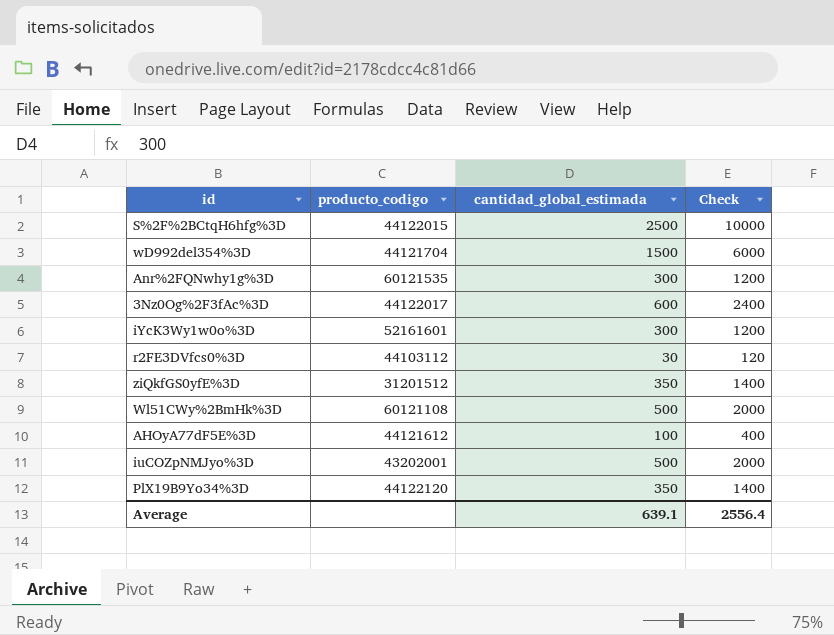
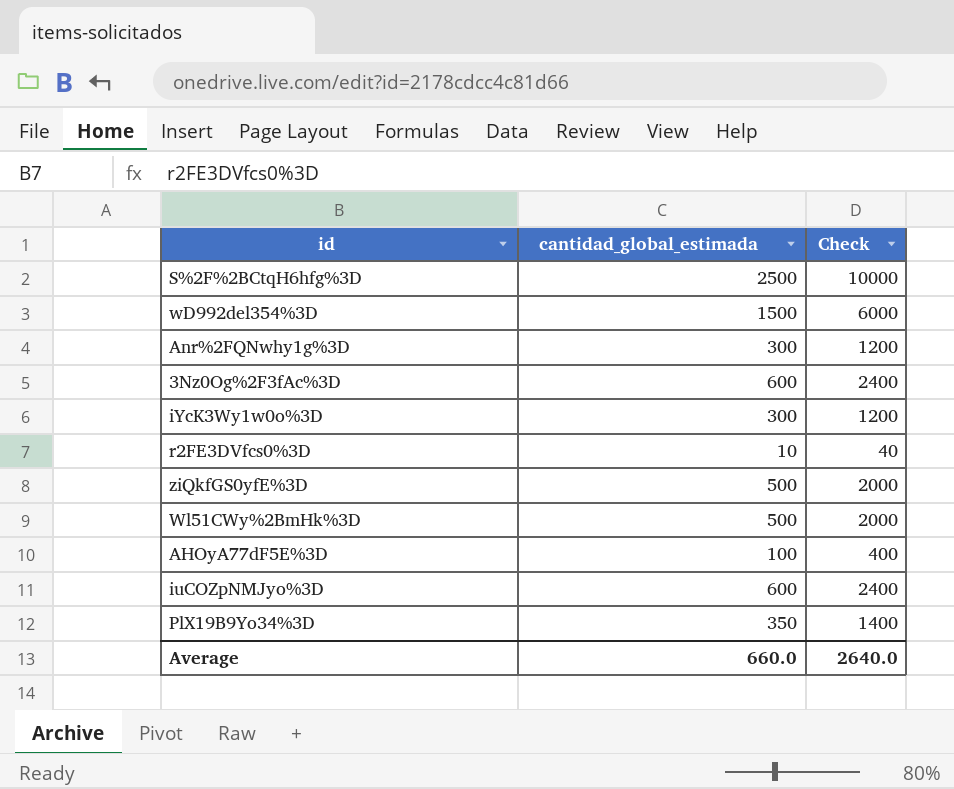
column producto_codigo | position: 2 -> none
r2FE3DVfcs0%3D | cantidad_global_estimada: 30 -> 10
r2FE3DVfcs0%3D | Check: 120 -> 40
ziQkfGS0yfE%3D | cantidad_global_estimada: 350 -> 500
ziQkfGS0yfE%3D | Check: 1400 -> 2000
iuCOZpNMJyo%3D | cantidad_global_estimada: 500 -> 600
iuCOZpNMJyo%3D | Check: 2000 -> 2400
Average | cantidad_global_estimada: 639.1 -> 660.0
Average | Check: 2556.4 -> 2640.0

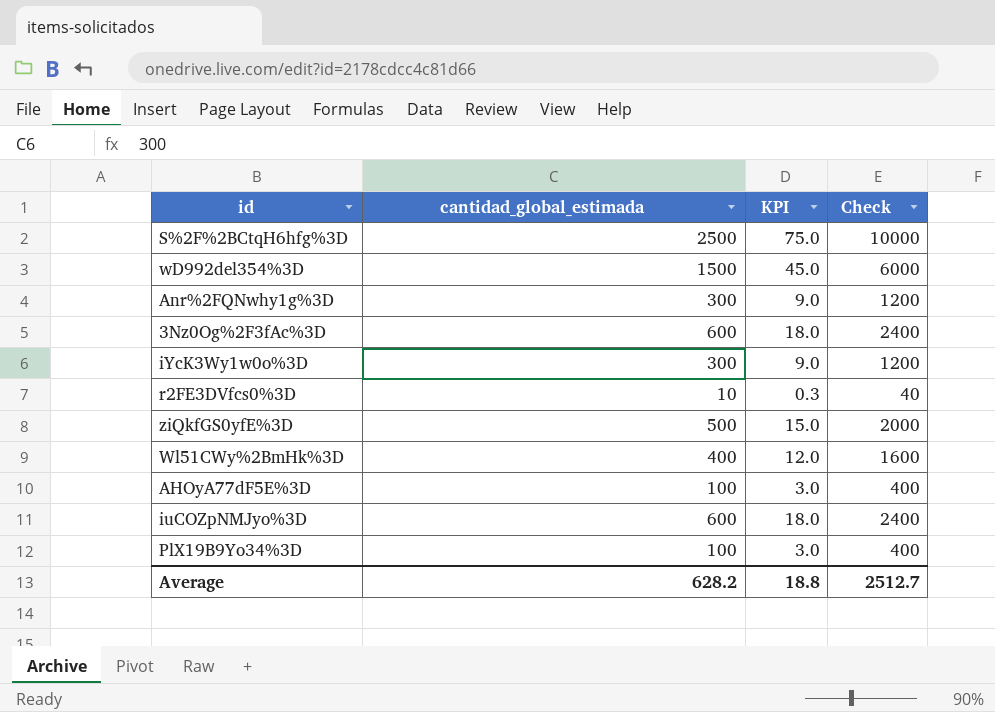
column KPI | formula: none -> [cantidad_global_estimada] * 0.03
Wl51CWy%2BmHk%3D | cantidad_global_estimada: 500 -> 400
Wl51CWy%2BmHk%3D | Check: 2000 -> 1600
PlX19B9Yo34%3D | cantidad_global_estimada: 350 -> 100
PlX19B9Yo34%3D | Check: 1400 -> 400
Average | cantidad_global_estimada: 660.0 -> 628.2
Average | Check: 2640.0 -> 2512.7

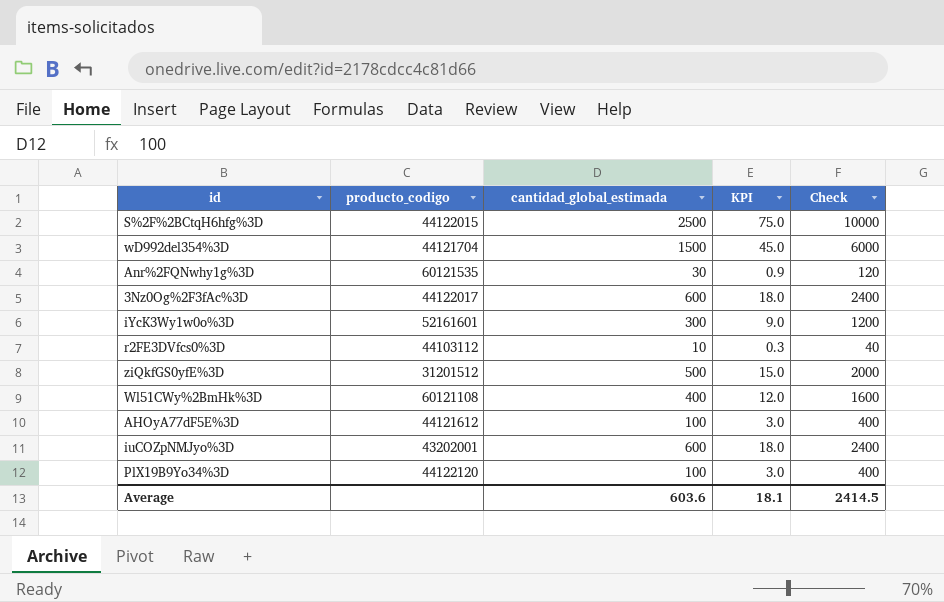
column producto_codigo | position: none -> 2
Anr%2FQNwhy1g%3D | cantidad_global_estimada: 300 -> 30
Anr%2FQNwhy1g%3D | KPI: 9.0 -> 0.9
Anr%2FQNwhy1g%3D | Check: 1200 -> 120
Average | cantidad_global_estimada: 628.2 -> 603.6
Average | KPI: 18.8 -> 18.1
Average | Check: 2512.7 -> 2414.5

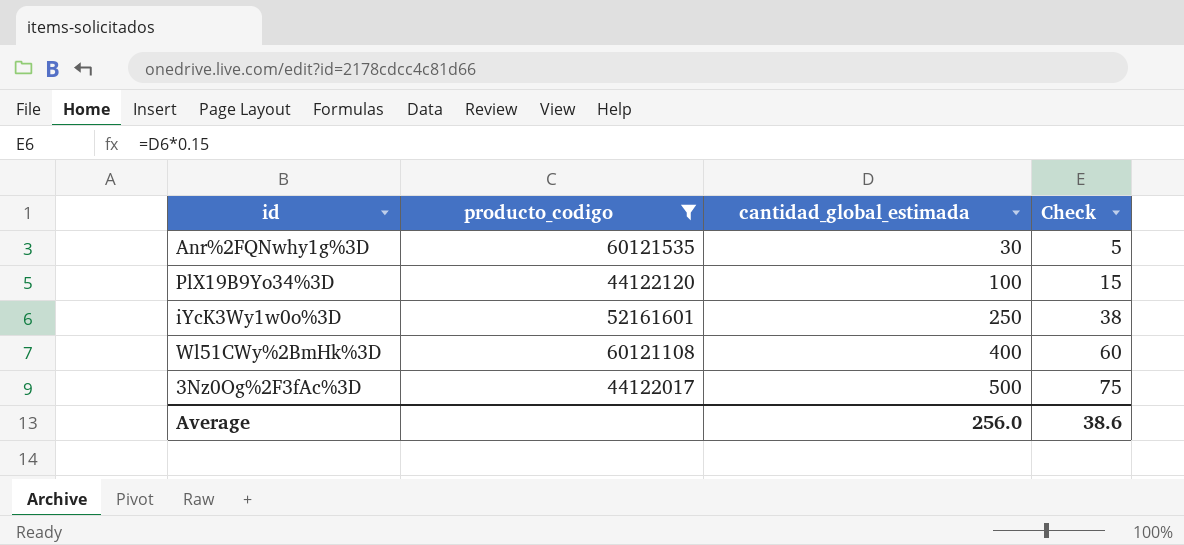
filter: none -> producto_codigo >= 44122017
row order: none -> cantidad_global_estimada ascending
column KPI | formula: [cantidad_global_estimada] * 0.03 -> none
column Check | formula: [cantidad_global_estimada] * 4 -> [cantidad_global_estimada] * 0.15
iYcK3Wy1w0o%3D | cantidad_global_estimada: 300 -> 250
3Nz0Og%2F3fAc%3D | cantidad_global_estimada: 600 -> 500
Average | cantidad_global_estimada: 603.6 -> 256.0
Average | Check: 2414.5 -> 38.6

